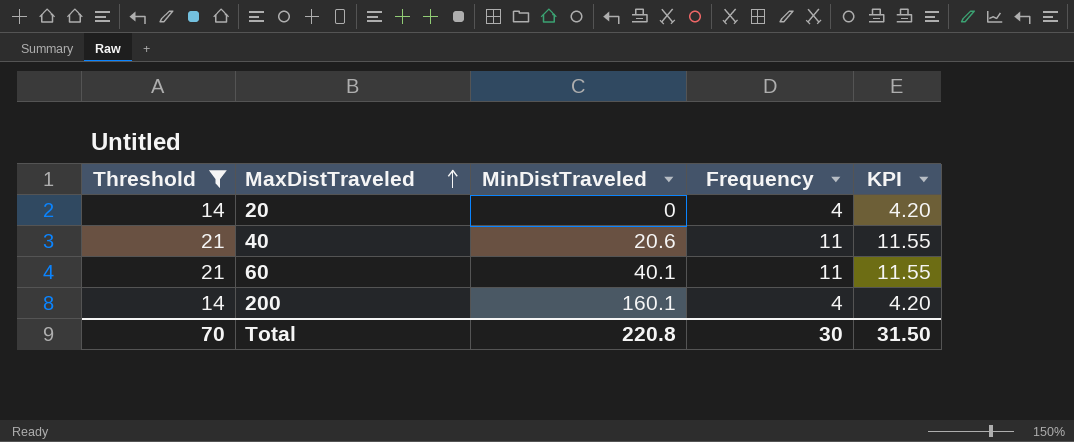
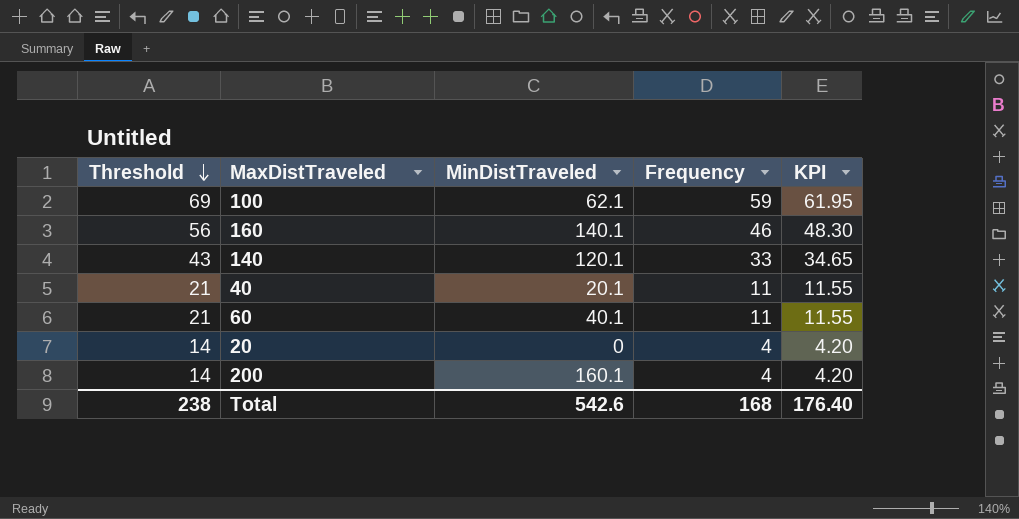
filter: Threshold <= 21 -> none
row order: MaxDistTraveled ascending -> Threshold descending
40 | MinDistTraveled: 20.6 -> 20.1
Total | Threshold: 70 -> 238
Total | MinDistTraveled: 220.8 -> 542.6
Total | Frequency: 30 -> 168
Total | KPI: 31.50 -> 176.40

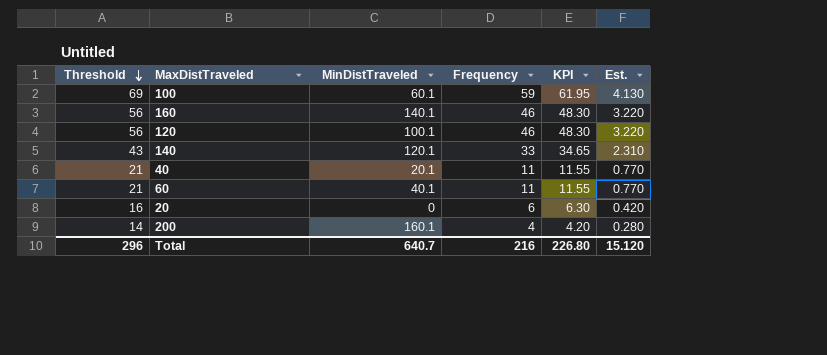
column Est. | formula: none -> [Frequency] * 0.07
100 | MinDistTraveled: 62.1 -> 60.1
row 120: none -> 56 | 100.1 | 46 | 48.30 | 3.220
20 | Threshold: 14 -> 16
20 | Frequency: 4 -> 6
20 | KPI: 4.20 -> 6.30
Total | Threshold: 238 -> 296
Total | MinDistTraveled: 542.6 -> 640.7
Total | Frequency: 168 -> 216
Total | KPI: 176.40 -> 226.80

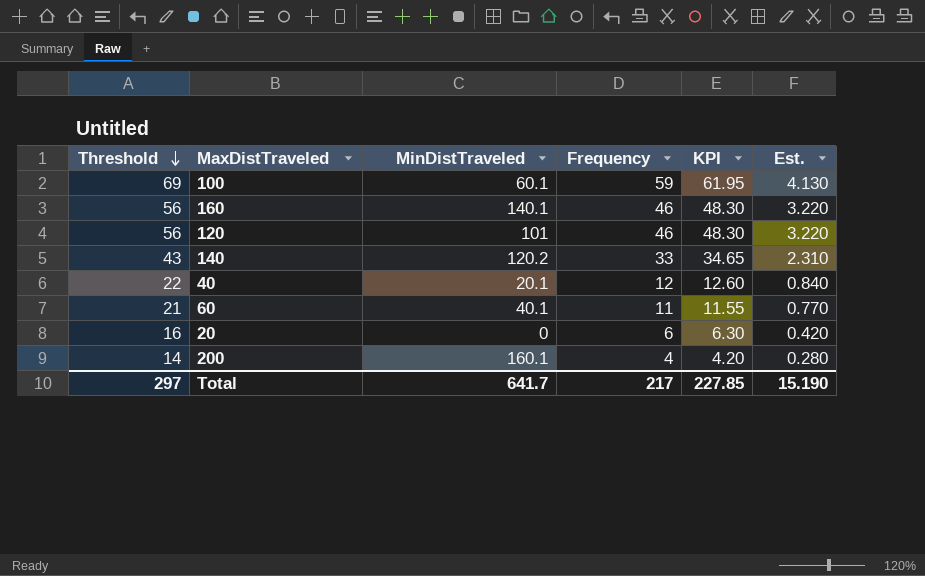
120 | MinDistTraveled: 100.1 -> 101
140 | MinDistTraveled: 120.1 -> 120.2
40 | Threshold: 21 -> 22
40 | Frequency: 11 -> 12
40 | KPI: 11.55 -> 12.60
40 | Est.: 0.770 -> 0.840
Total | Threshold: 296 -> 297
Total | MinDistTraveled: 640.7 -> 641.7
Total | Frequency: 216 -> 217
Total | KPI: 226.80 -> 227.85
Total | Est.: 15.120 -> 15.190

